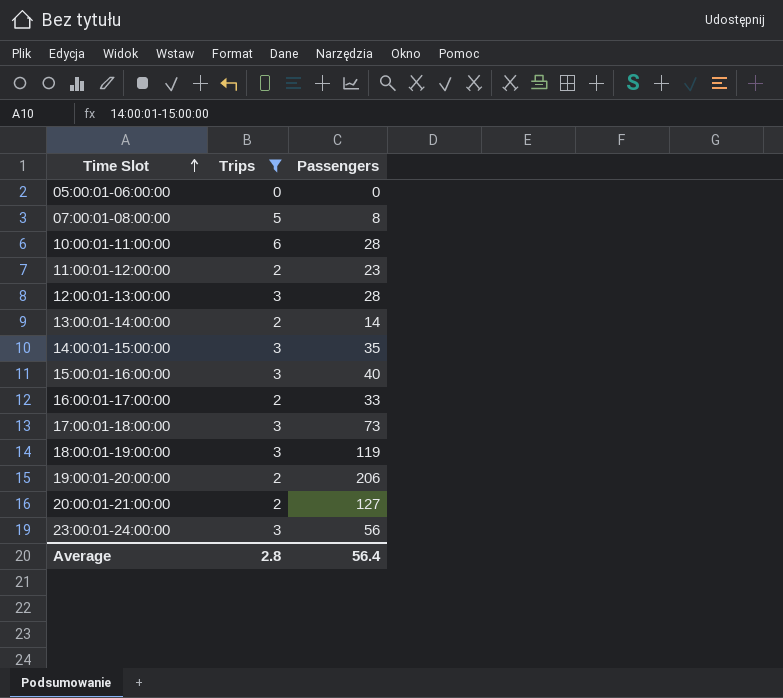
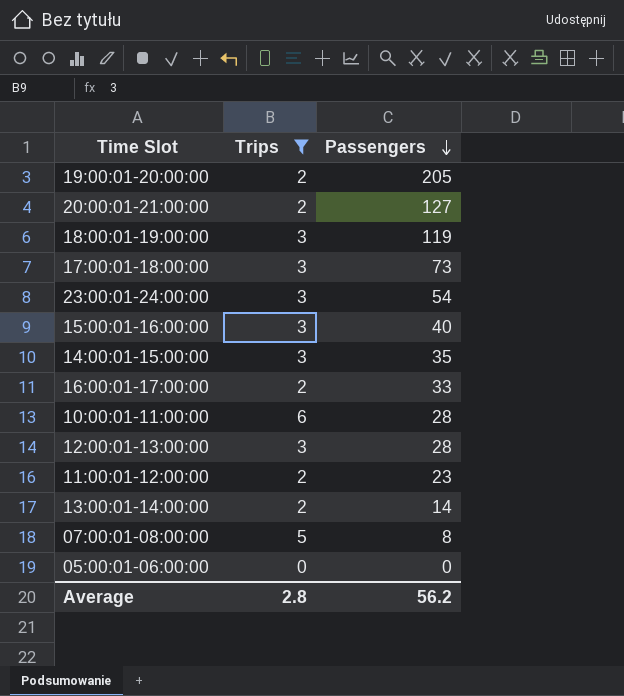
row order: Time Slot ascending -> Passengers descending
19:00:01-20:00:00 | Passengers: 206 -> 205
23:00:01-24:00:00 | Passengers: 56 -> 54
Average | Passengers: 56.4 -> 56.2

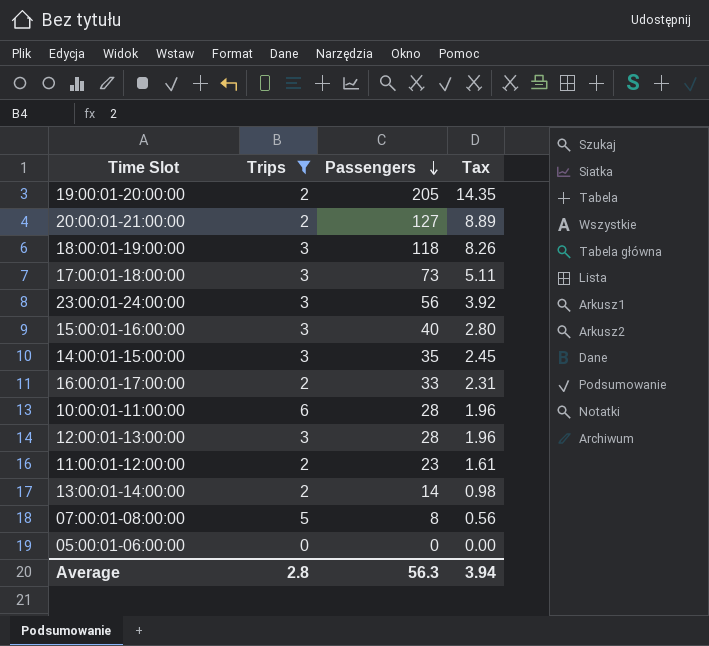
column Tax | formula: none -> [Passengers] * 0.07
18:00:01-19:00:00 | Passengers: 119 -> 118
23:00:01-24:00:00 | Passengers: 54 -> 56
Average | Passengers: 56.2 -> 56.3

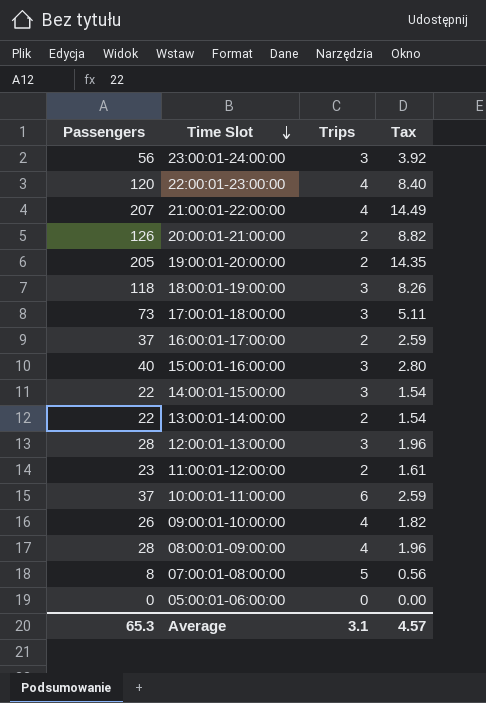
filter: Trips != 4 -> none
row order: Passengers descending -> Time Slot descending
column Passengers | position: 3 -> 1
20:00:01-21:00:00 | Passengers: 127 -> 126
20:00:01-21:00:00 | Tax: 8.89 -> 8.82
16:00:01-17:00:00 | Passengers: 33 -> 37
16:00:01-17:00:00 | Tax: 2.31 -> 2.59
14:00:01-15:00:00 | Passengers: 35 -> 22
14:00:01-15:00:00 | Tax: 2.45 -> 1.54
13:00:01-14:00:00 | Passengers: 14 -> 22
13:00:01-14:00:00 | Tax: 0.98 -> 1.54
10:00:01-11:00:00 | Passengers: 28 -> 37
10:00:01-11:00:00 | Tax: 1.96 -> 2.59
Average | Passengers: 56.3 -> 65.3
Average | Trips: 2.8 -> 3.1
Average | Tax: 3.94 -> 4.57

